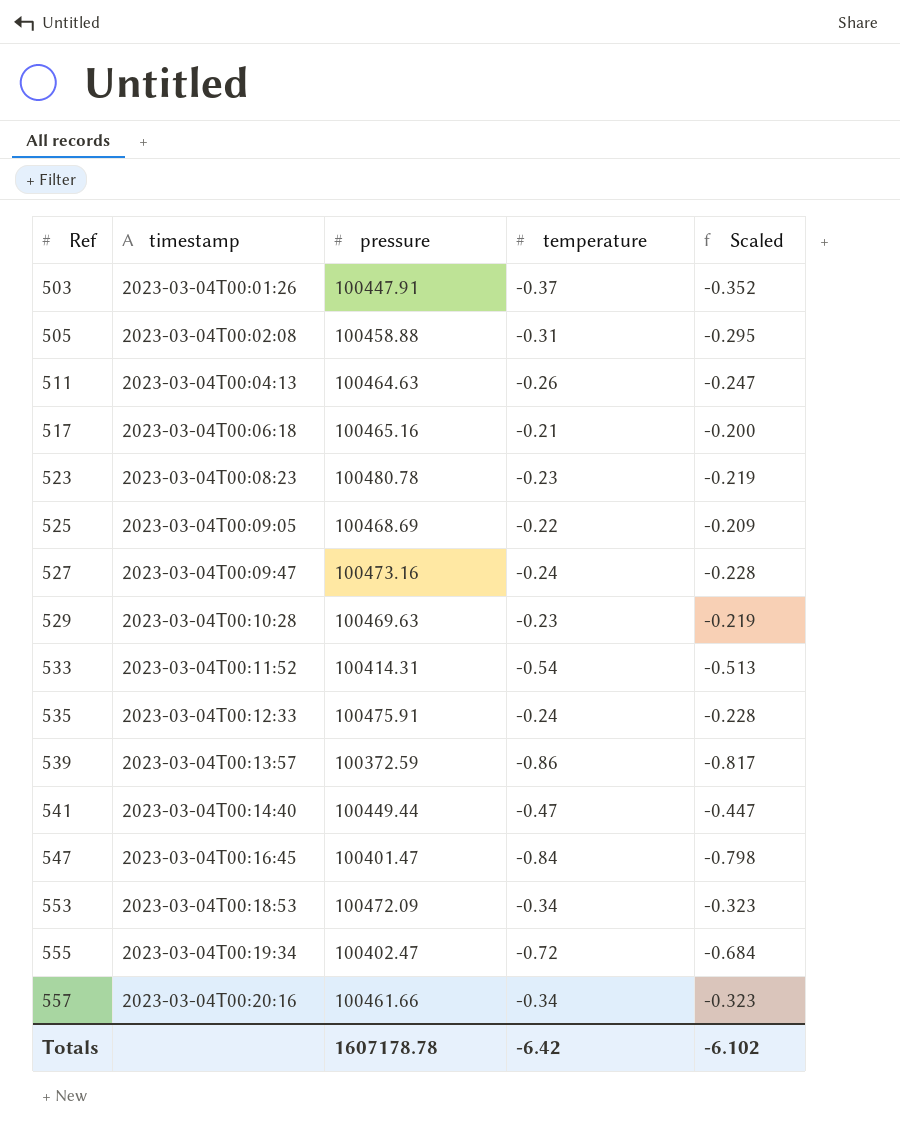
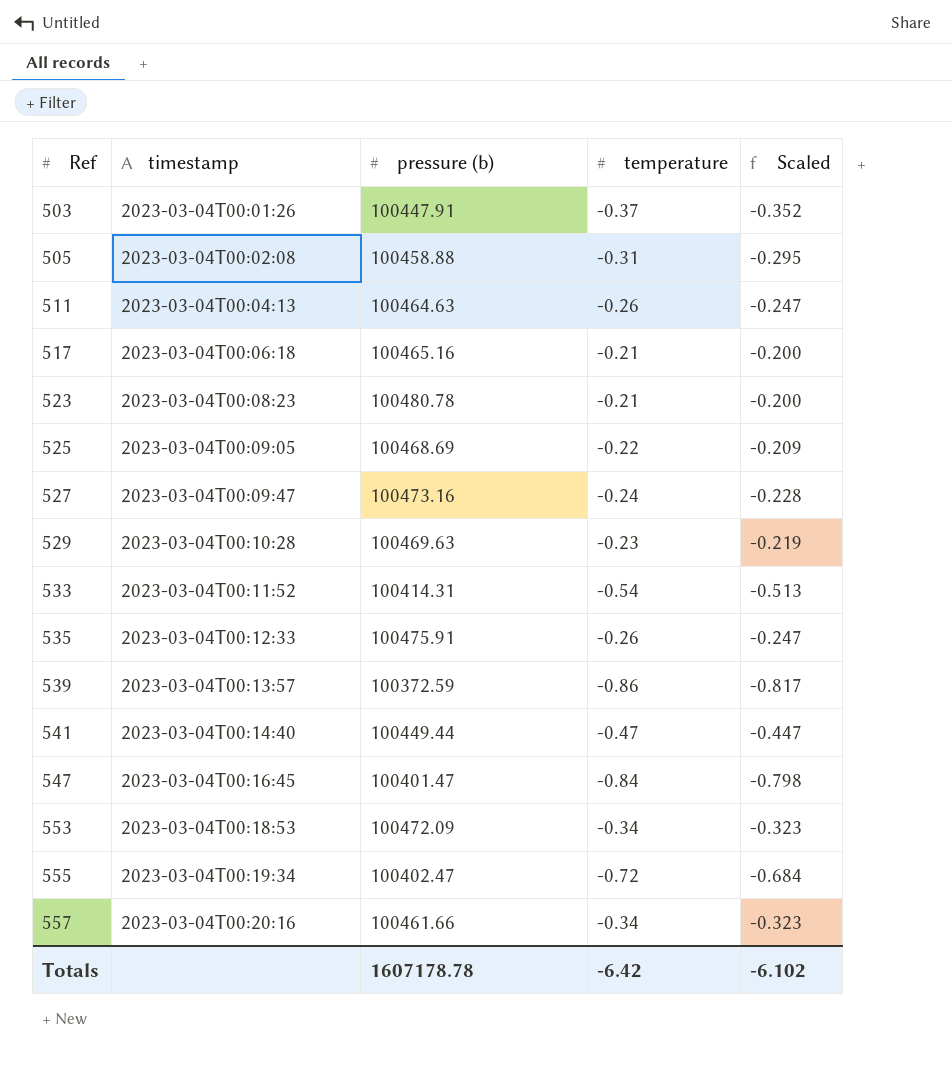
column name: pressure -> pressure (b)
523 | temperature: -0.23 -> -0.21
523 | Scaled: -0.219 -> -0.200
535 | temperature: -0.24 -> -0.26
535 | Scaled: -0.228 -> -0.247

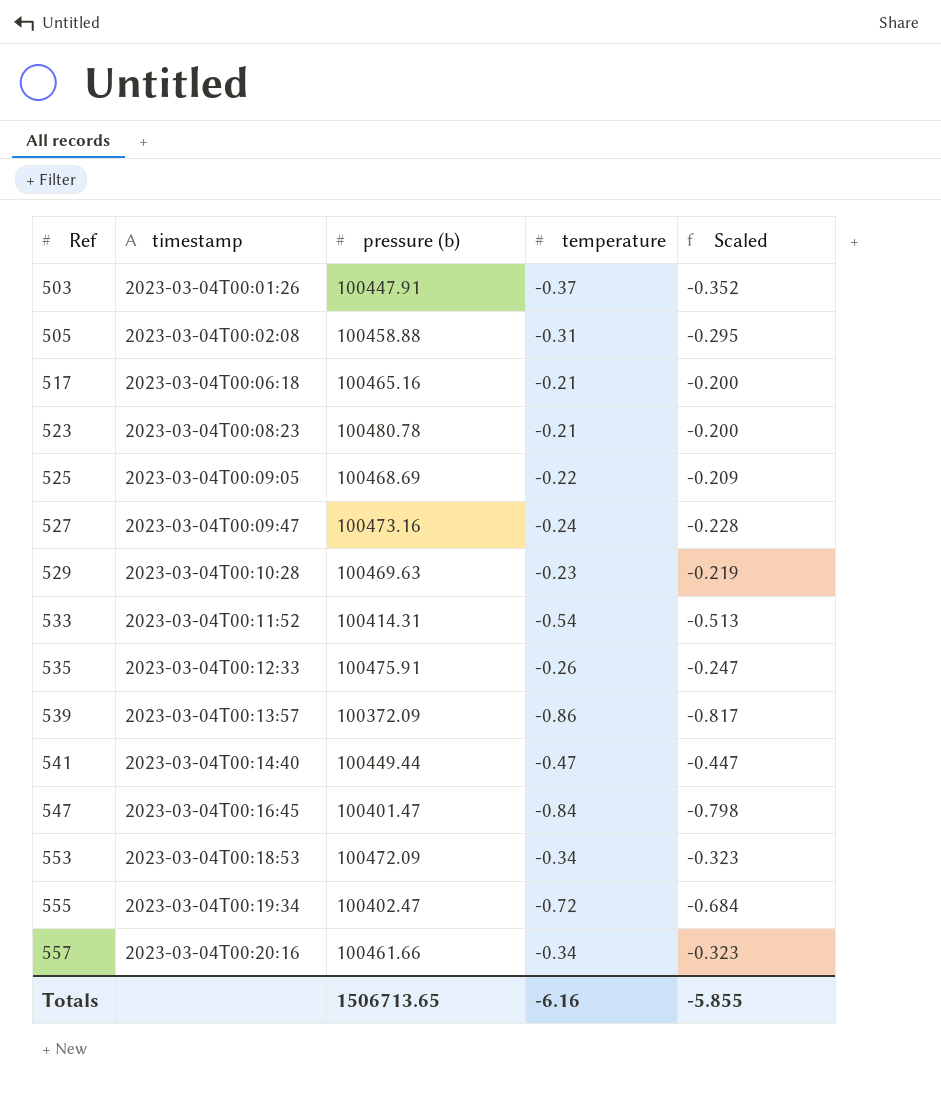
row 511: 2023-03-04T00:04:13 | 100464.63 | -0.26 | -0.247 -> none
539 | pressure (b): 100372.59 -> 100372.09
Totals | pressure (b): 1607178.78 -> 1506713.65
Totals | temperature: -6.42 -> -6.16
Totals | Scaled: -6.102 -> -5.855

